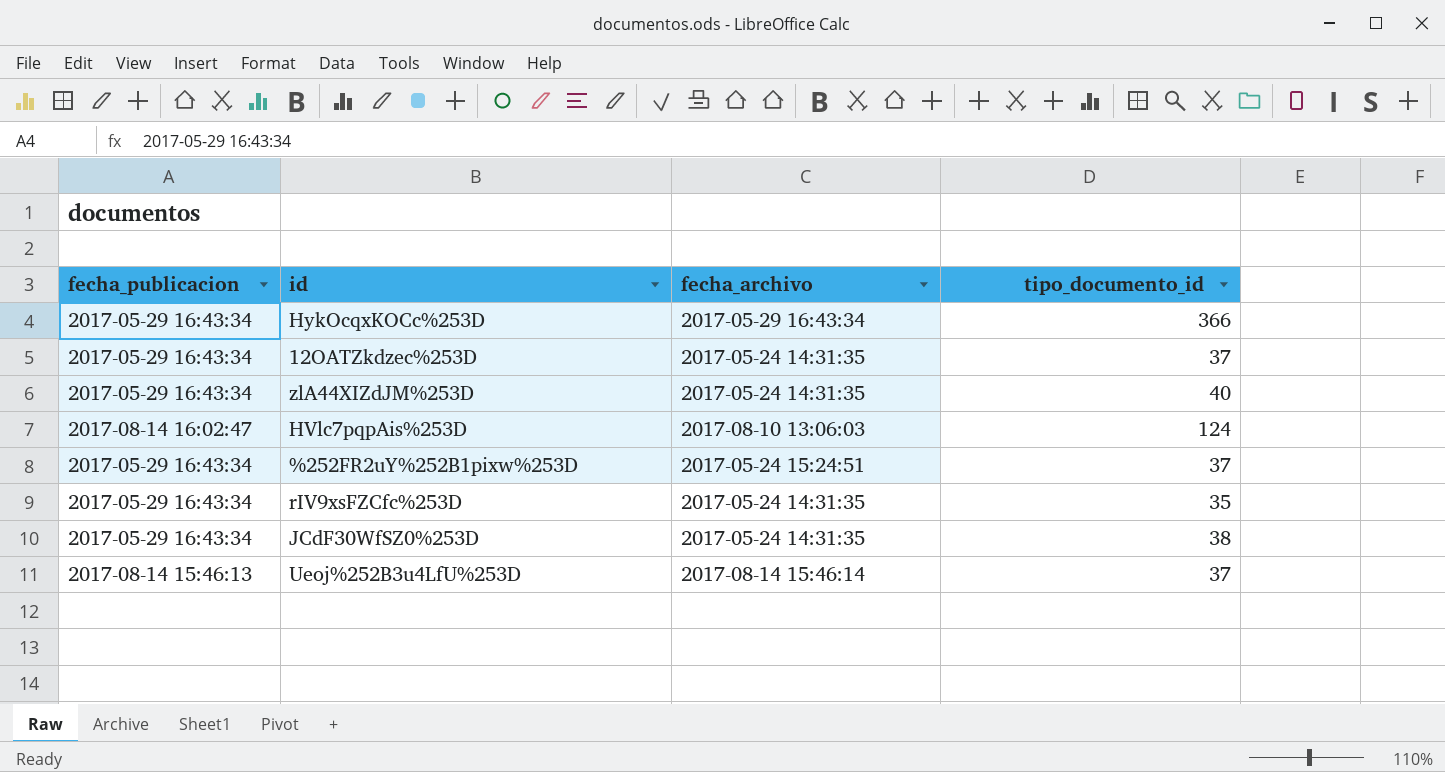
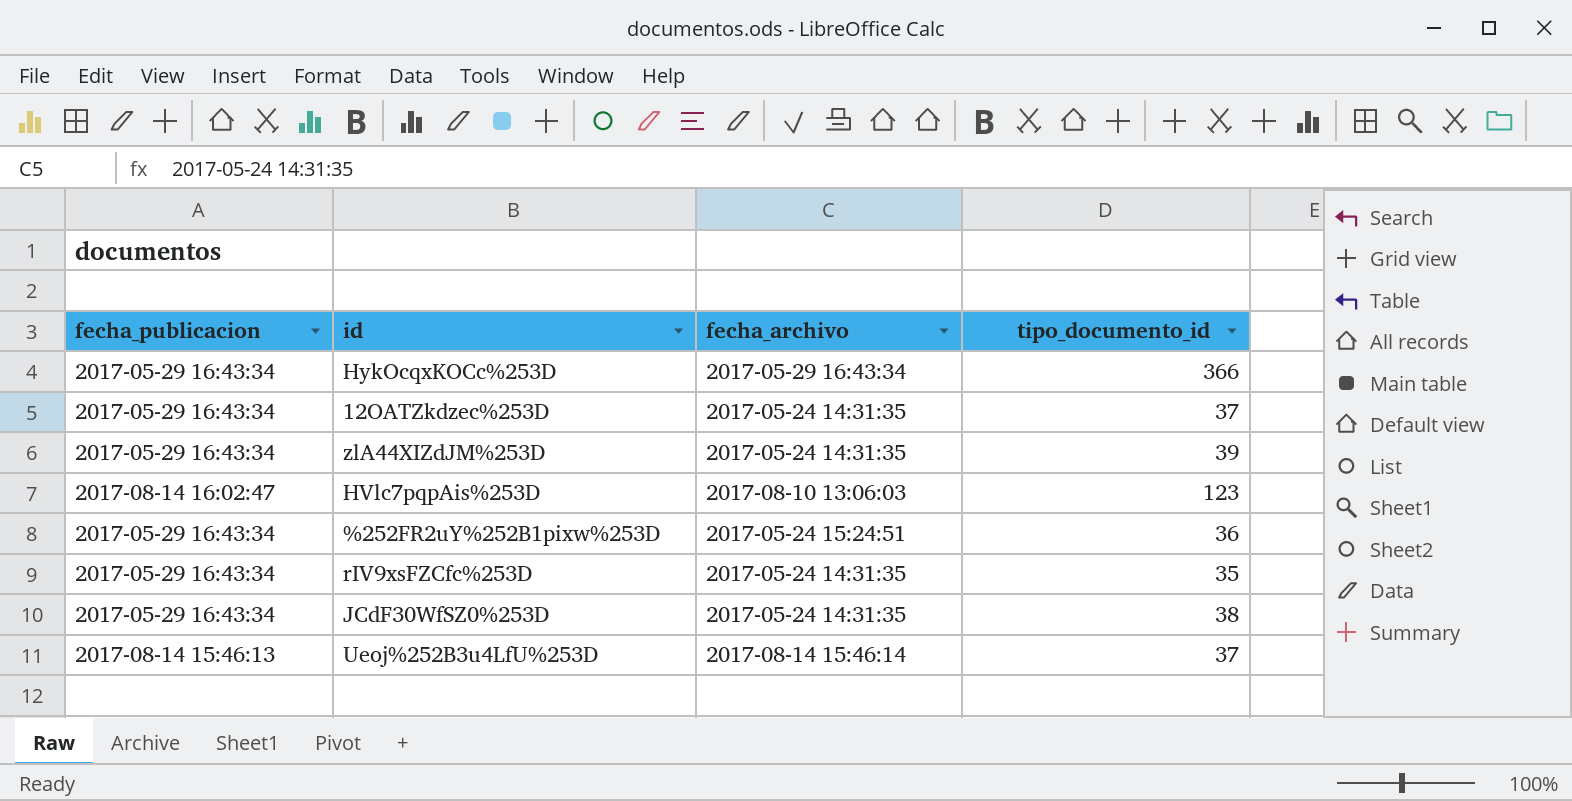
zlA44XIZdJM%253D | tipo_documento_id: 40 -> 39
HVlc7pqpAis%253D | tipo_documento_id: 124 -> 123
%252FR2uY%252B1pixw%253D | tipo_documento_id: 37 -> 36

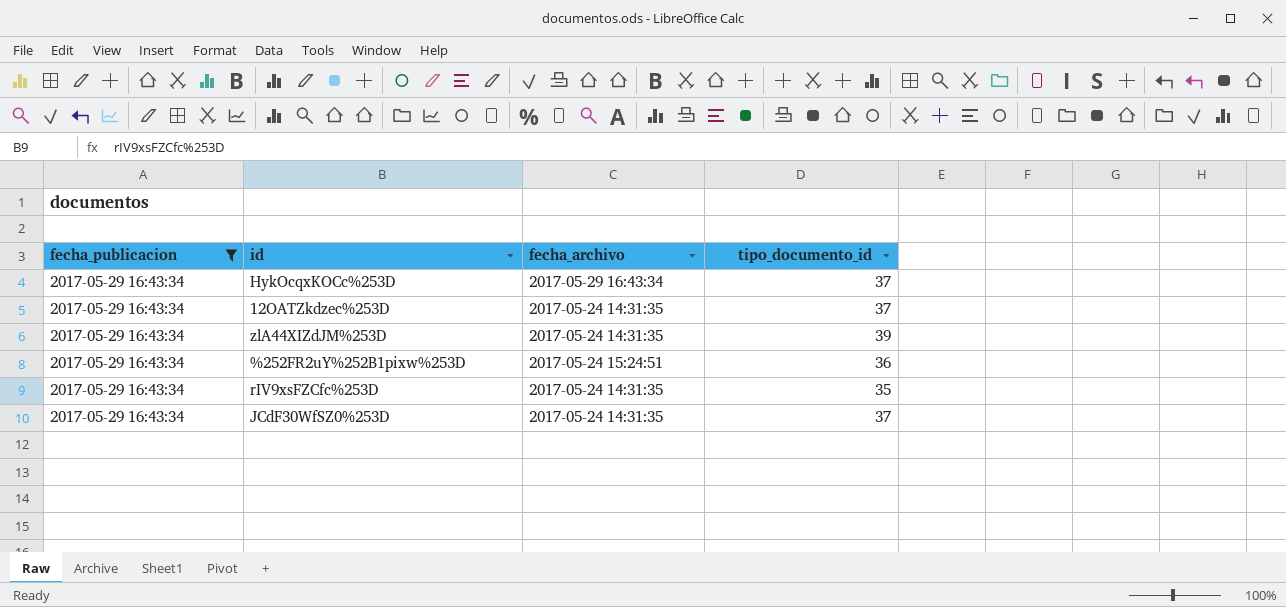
filter: none -> fecha_publicacion = 2017-05-29 16:43:34
HykOcqxKOCc%253D | tipo_documento_id: 366 -> 37
JCdF30WfSZ0%253D | tipo_documento_id: 38 -> 37

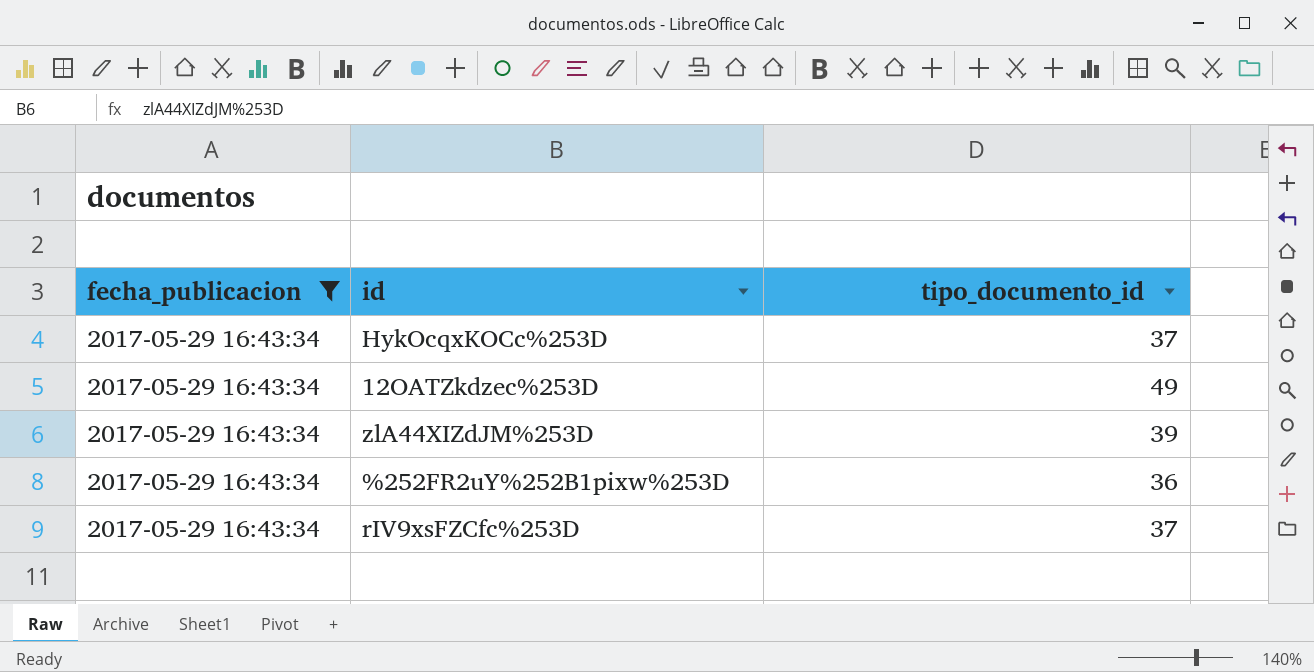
column fecha_archivo | position: 3 -> none
row JCdF30WfSZ0%253D: 2017-05-29 16:43:34 | 2017-05-24 14:31:35 | 37 -> none
12OATZkdzec%253D | tipo_documento_id: 37 -> 49
rIV9xsFZCfc%253D | tipo_documento_id: 35 -> 37

